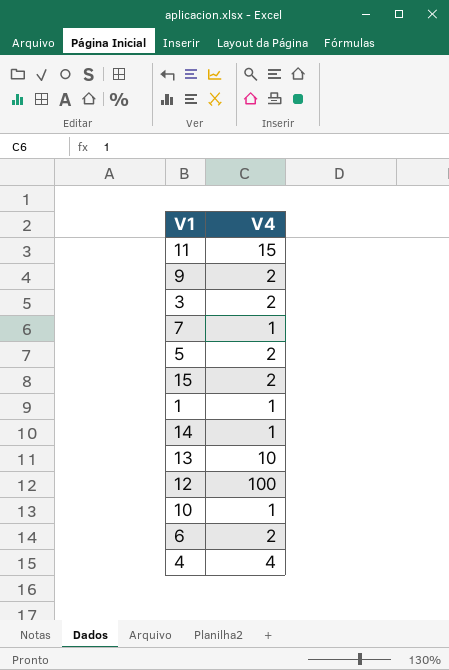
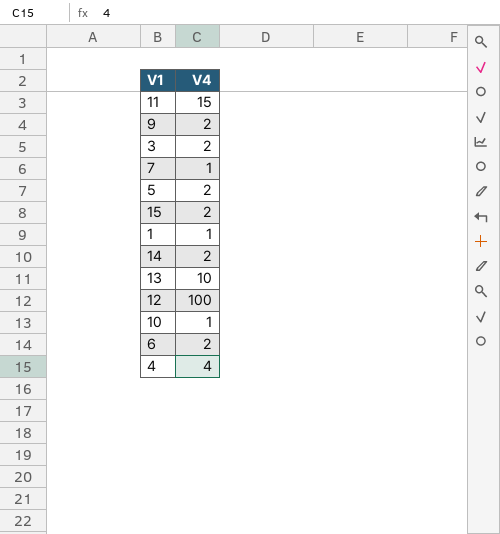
14 | V4: 1 -> 2

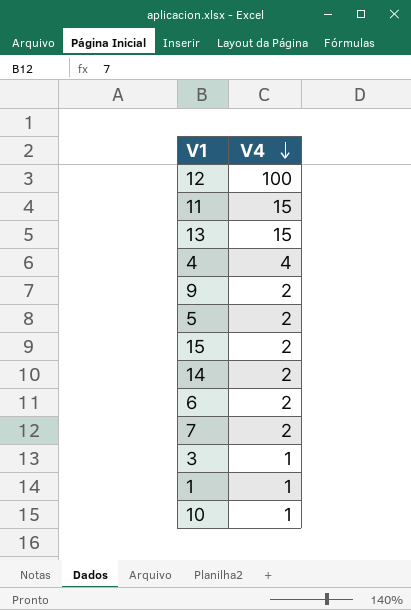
row order: none -> V4 descending
13 | V4: 10 -> 15
7 | V4: 1 -> 2
3 | V4: 2 -> 1

